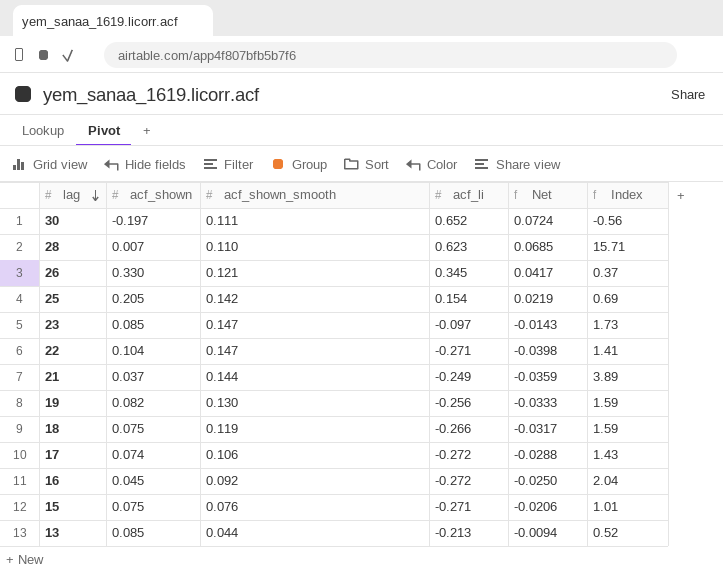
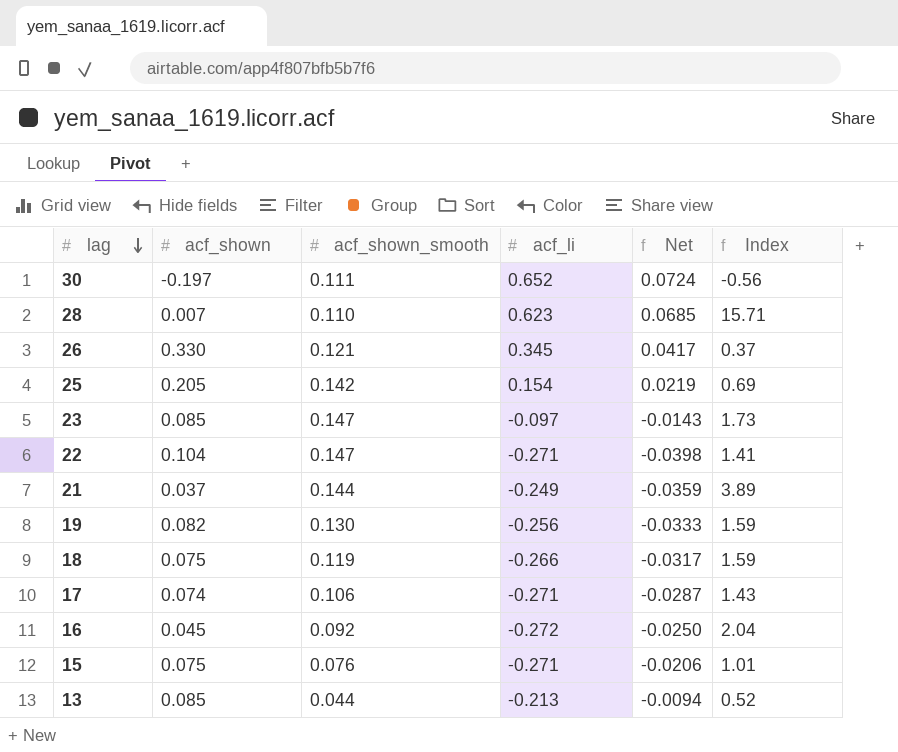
17 | acf_li: -0.272 -> -0.271
17 | Net: -0.0288 -> -0.0287

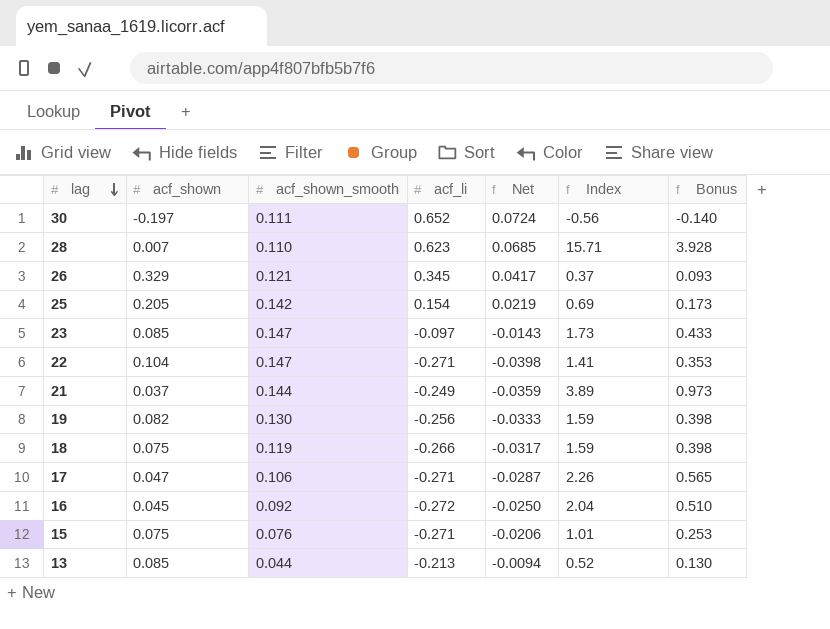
column Bonus | formula: none -> [Index] * 0.25
26 | acf_shown: 0.330 -> 0.329
17 | acf_shown: 0.074 -> 0.047
17 | Index: 1.43 -> 2.26

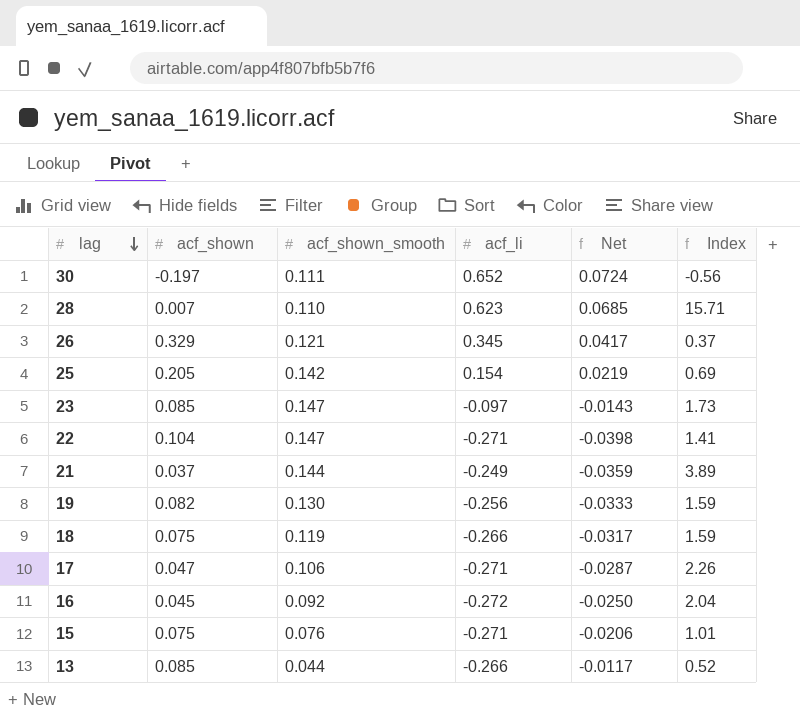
column Bonus | formula: [Index] * 0.25 -> none
13 | acf_li: -0.213 -> -0.266
13 | Net: -0.0094 -> -0.0117

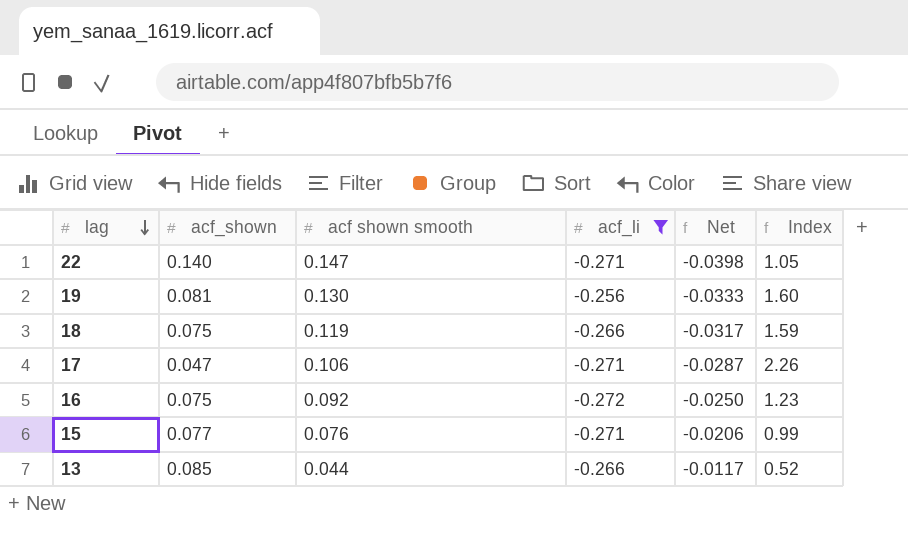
filter: none -> acf_li <= -0.256
column name: acf_shown_smooth -> acf shown smooth
22 | acf_shown: 0.104 -> 0.140
22 | Index: 1.41 -> 1.05
19 | acf_shown: 0.082 -> 0.081
19 | Index: 1.59 -> 1.60
16 | acf_shown: 0.045 -> 0.075
16 | Index: 2.04 -> 1.23
15 | acf_shown: 0.075 -> 0.077
15 | Index: 1.01 -> 0.99

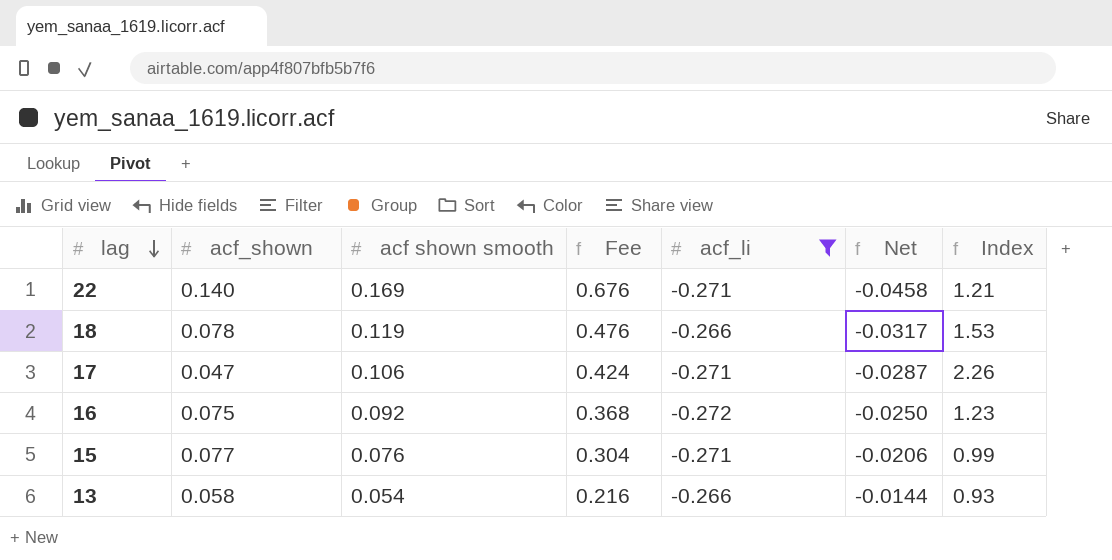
column Fee | formula: none -> [acf shown smooth] * 4
row 19: 0.081 | 0.130 | -0.256 | -0.0333 | 1.60 -> none
22 | acf shown smooth: 0.147 -> 0.169
22 | Net: -0.0398 -> -0.0458
22 | Index: 1.05 -> 1.21
18 | acf_shown: 0.075 -> 0.078
18 | Index: 1.59 -> 1.53
13 | acf_shown: 0.085 -> 0.058
13 | acf shown smooth: 0.044 -> 0.054
13 | Net: -0.0117 -> -0.0144
13 | Index: 0.52 -> 0.93

